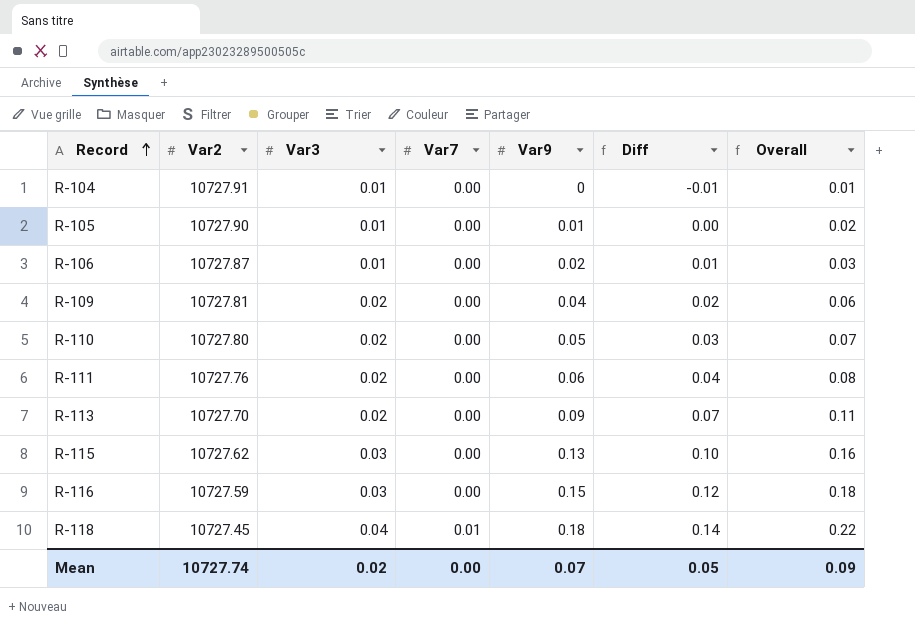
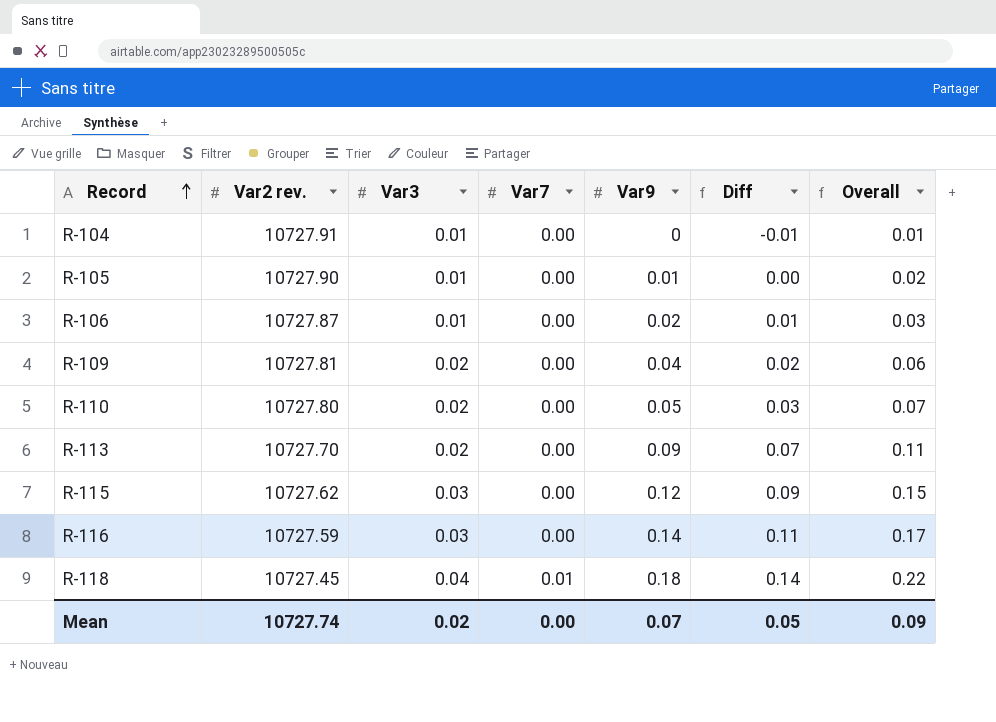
column name: Var2 -> Var2 rev.
row R-111: 10727.76 | 0.02 | 0.00 | 0.06 | 0.04 | 0.08 -> none
R-115 | Var9: 0.13 -> 0.12
R-115 | Diff: 0.10 -> 0.09
R-115 | Overall: 0.16 -> 0.15
R-116 | Var9: 0.15 -> 0.14
R-116 | Diff: 0.12 -> 0.11
R-116 | Overall: 0.18 -> 0.17

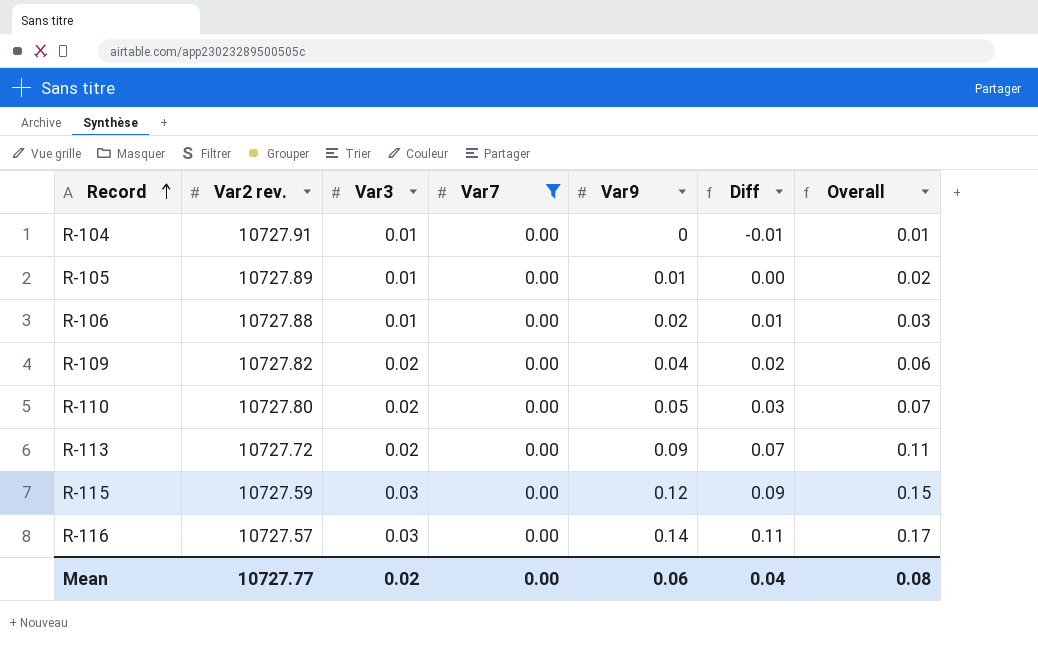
filter: none -> Var7 = 0.00
R-105 | Var2 rev.: 10727.90 -> 10727.89
R-106 | Var2 rev.: 10727.87 -> 10727.88
R-109 | Var2 rev.: 10727.81 -> 10727.82
R-113 | Var2 rev.: 10727.70 -> 10727.72
R-115 | Var2 rev.: 10727.62 -> 10727.59
R-116 | Var2 rev.: 10727.59 -> 10727.57
Mean | Var2 rev.: 10727.74 -> 10727.77
Mean | Var9: 0.07 -> 0.06
Mean | Diff: 0.05 -> 0.04
Mean | Overall: 0.09 -> 0.08

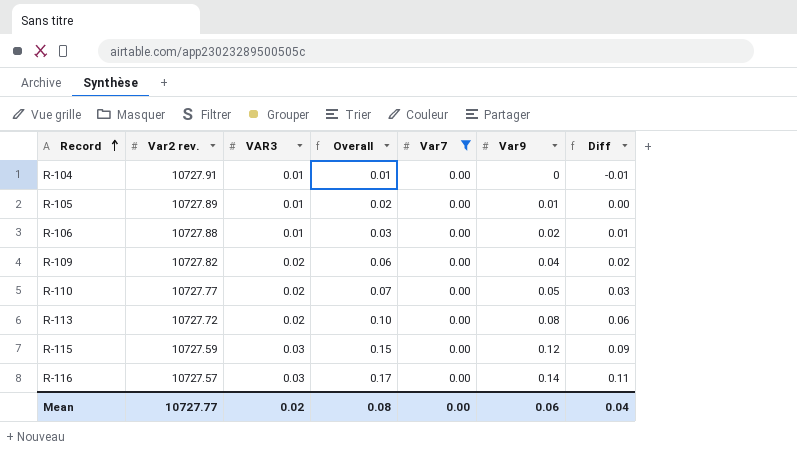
column name: Var3 -> VAR3
column Overall | position: 7 -> 4
R-110 | Var2 rev.: 10727.80 -> 10727.77
R-113 | Overall: 0.11 -> 0.10
R-113 | Var9: 0.09 -> 0.08
R-113 | Diff: 0.07 -> 0.06

